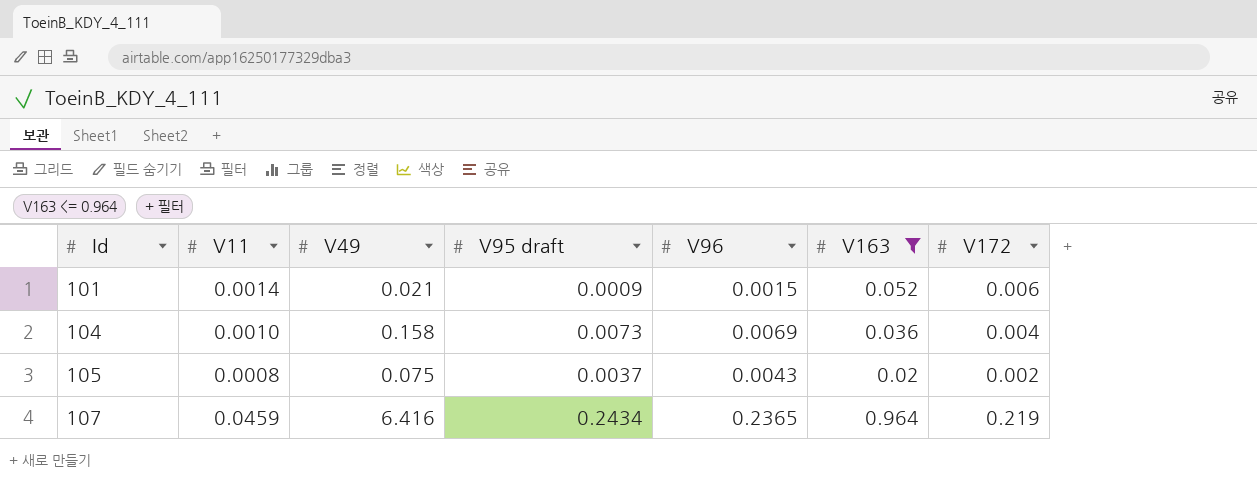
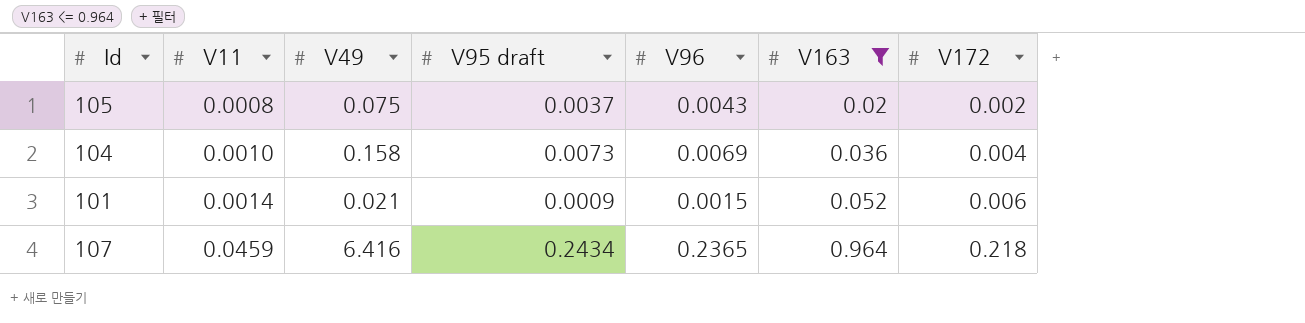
row order: Id ascending -> V11 ascending
107 | V172: 0.219 -> 0.218

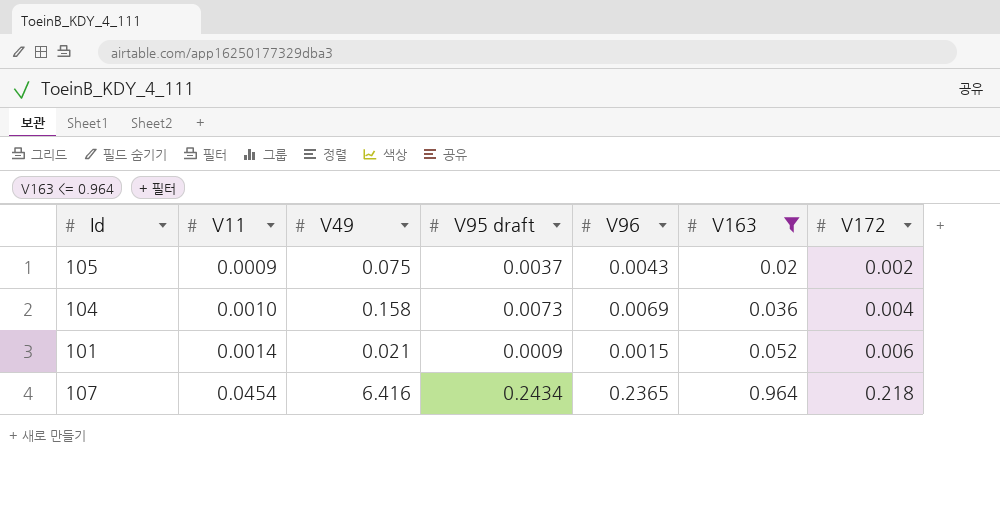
105 | V11: 0.0008 -> 0.0009
107 | V11: 0.0459 -> 0.0454

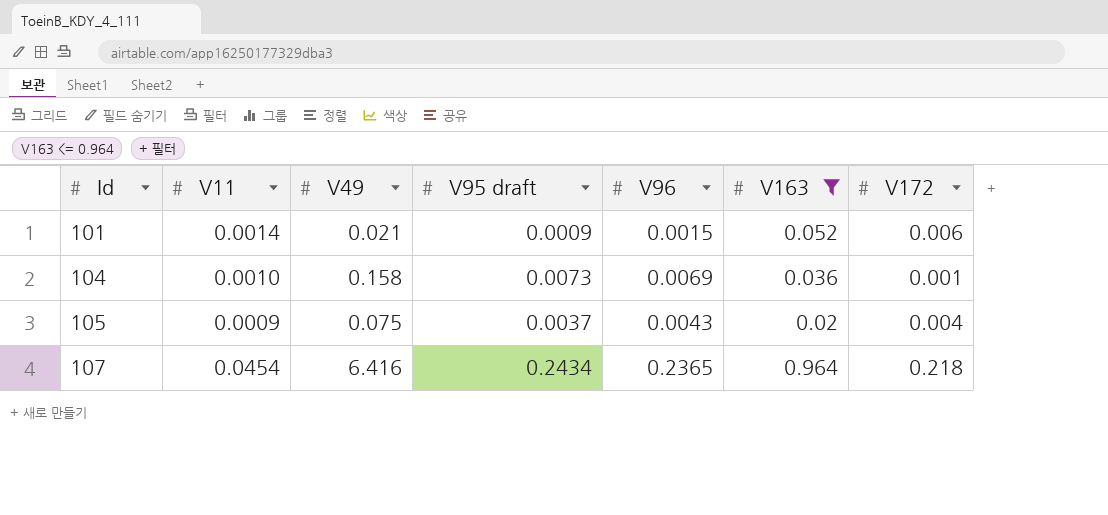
row order: V11 ascending -> Id ascending
104 | V172: 0.004 -> 0.001
105 | V172: 0.002 -> 0.004

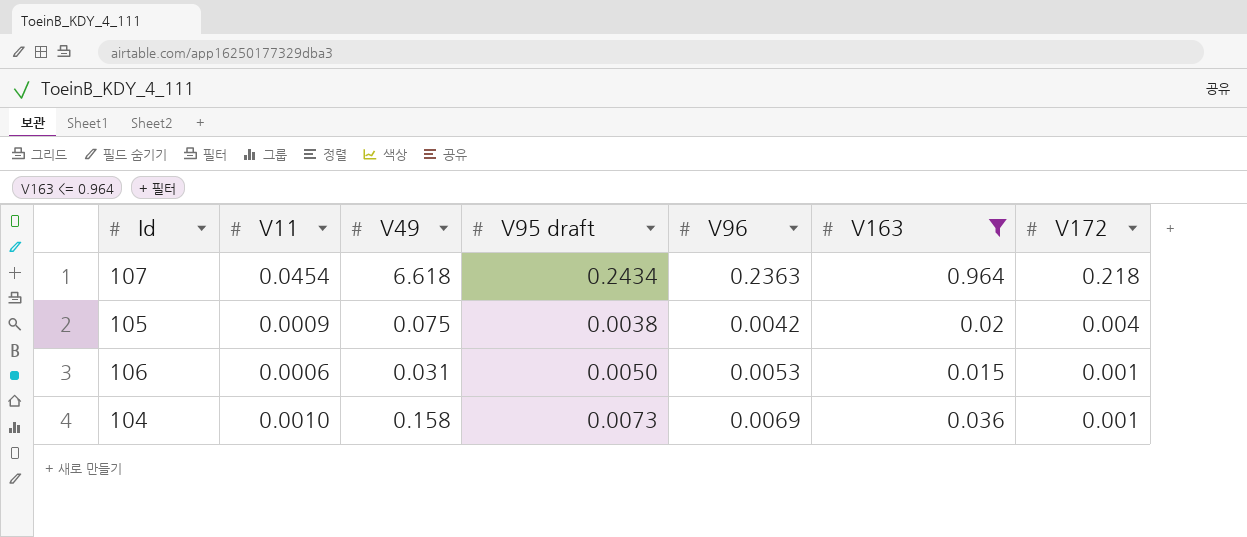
row order: Id ascending -> V172 descending
row 101: 0.0014 | 0.021 | 0.0009 | 0.0015 | 0.052 | 0.006 -> none
107 | V49: 6.416 -> 6.618
107 | V96: 0.2365 -> 0.2363
105 | V95 draft: 0.0037 -> 0.0038
105 | V96: 0.0043 -> 0.0042
row 106: none -> 0.0006 | 0.031 | 0.0050 | 0.0053 | 0.015 | 0.001

